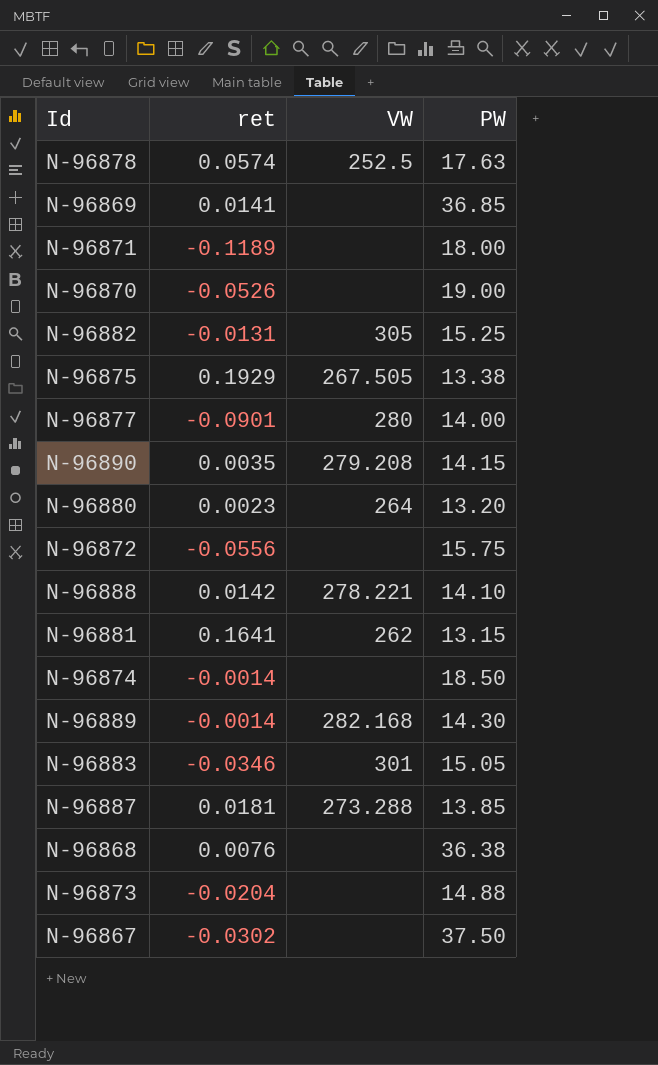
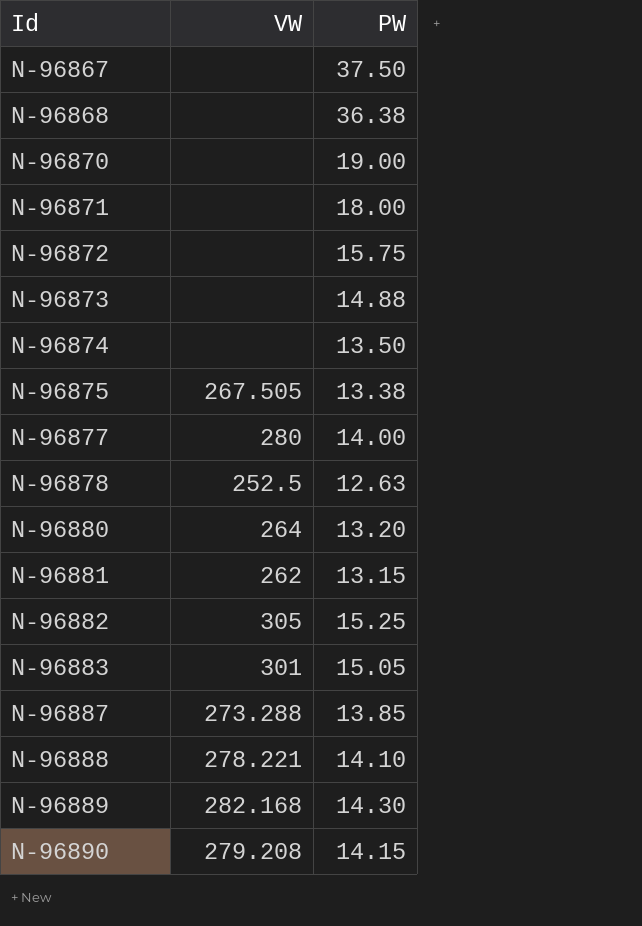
row order: none -> Id ascending
column ret | position: 2 -> none
row N-96869: 0.0141 | none | 36.85 -> none
N-96874 | PW: 18.50 -> 13.50
N-96878 | PW: 17.63 -> 12.63

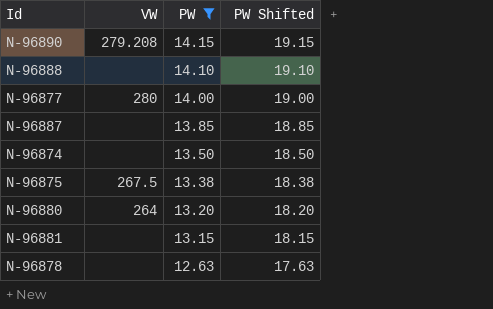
filter: none -> PW <= 14.15
row order: Id ascending -> PW descending
column PW Shifted | formula: none -> [PW] + 5
N-96888 | VW: 278.221 -> none
N-96887 | VW: 273.288 -> none
N-96875 | VW: 267.505 -> 267.5
N-96881 | VW: 262 -> none
N-96878 | VW: 252.5 -> none

